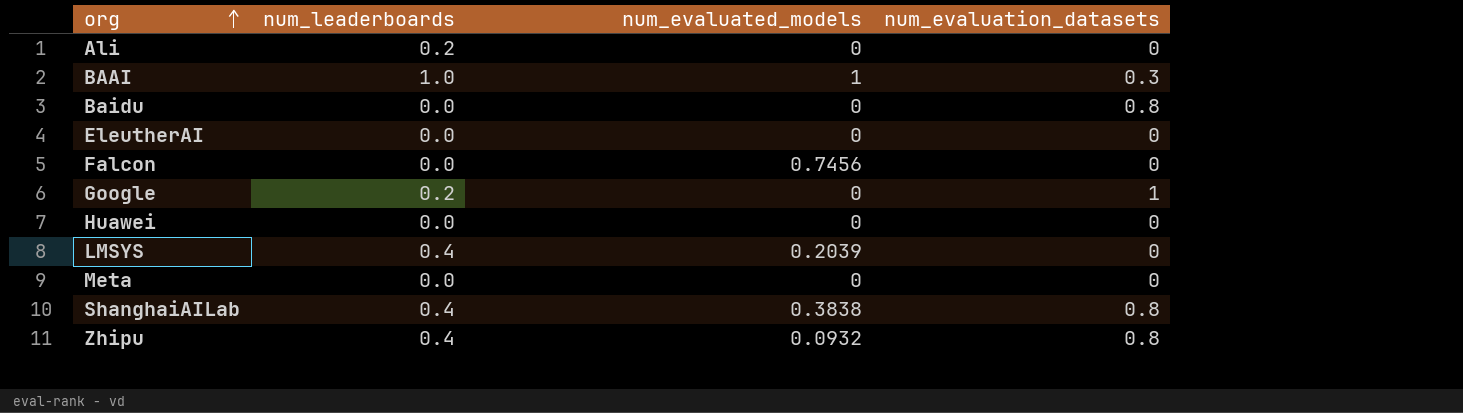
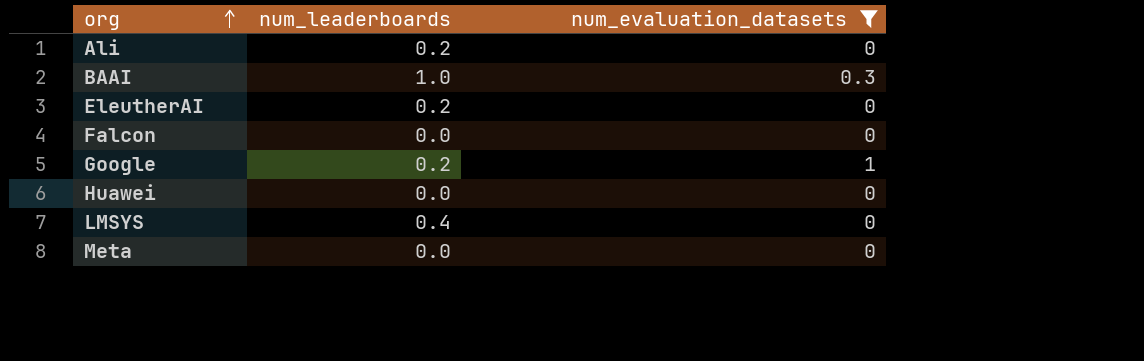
filter: none -> num_evaluation_datasets != 0.8
column num_evaluated_models | position: 3 -> none
EleutherAI | num_leaderboards: 0.0 -> 0.2

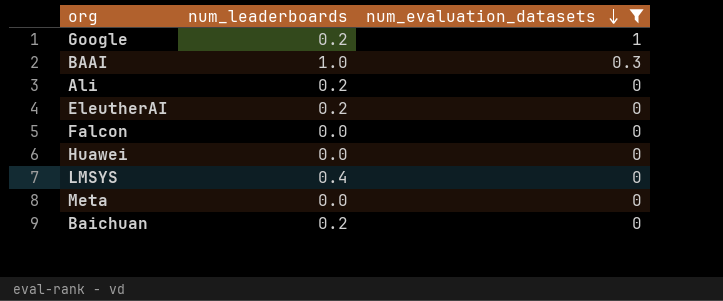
row order: org ascending -> num_evaluation_datasets descending
row Baichuan: none -> 0.2 | 0

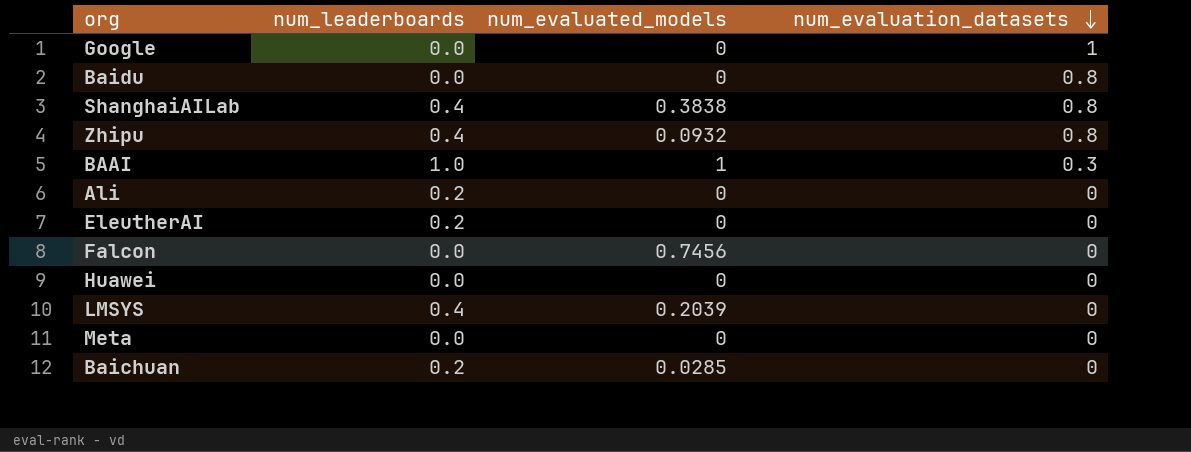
filter: num_evaluation_datasets != 0.8 -> none
column num_evaluated_models | position: none -> 3
Google | num_leaderboards: 0.2 -> 0.0

